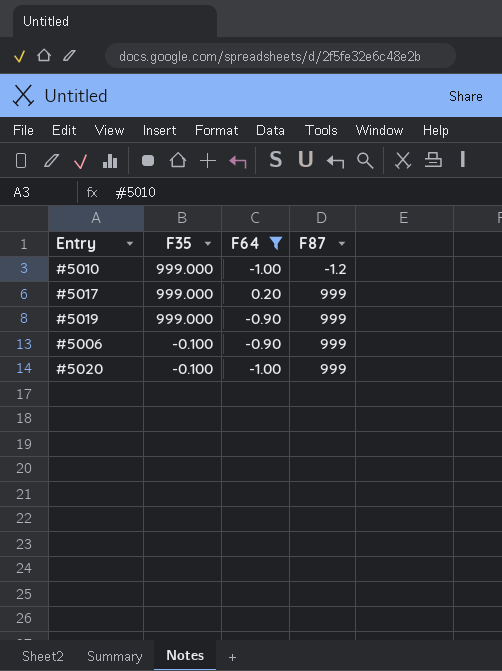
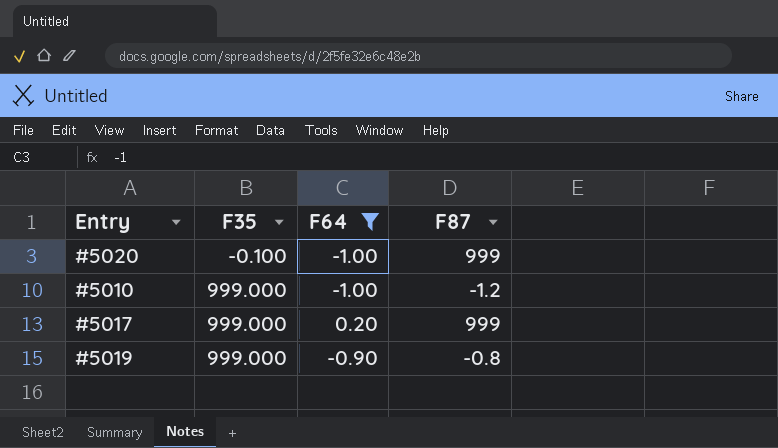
row order: F35 descending -> F35 ascending
row #5006: -0.100 | -0.90 | 999 -> none
#5019 | F87: 999 -> -0.8

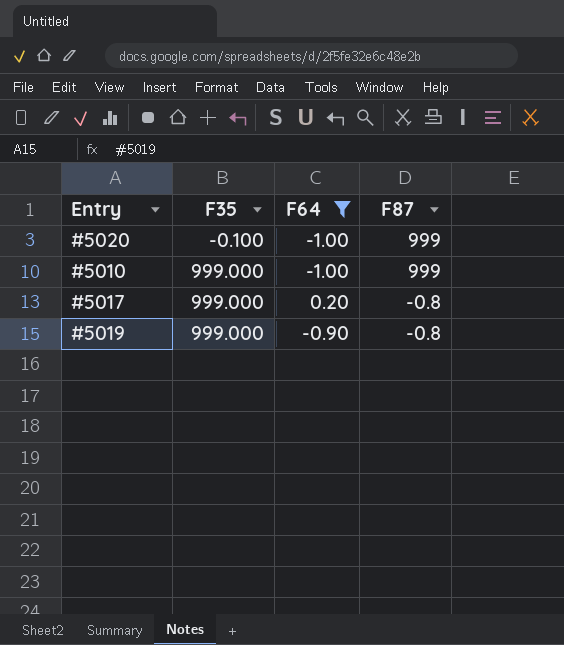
#5010 | F87: -1.2 -> 999
#5017 | F87: 999 -> -0.8

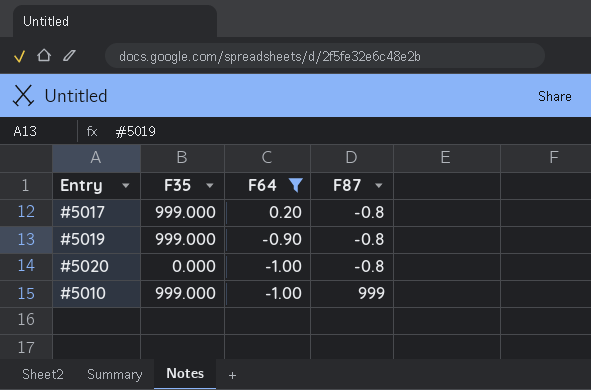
row order: F35 ascending -> F64 descending
#5020 | F35: -0.100 -> 0.000
#5020 | F87: 999 -> -0.8

